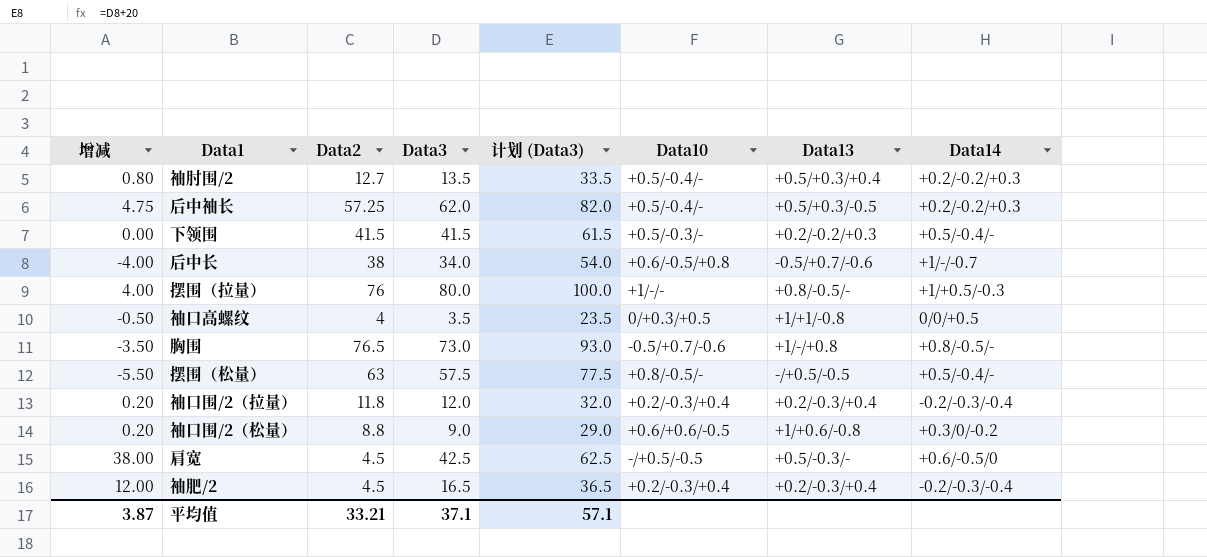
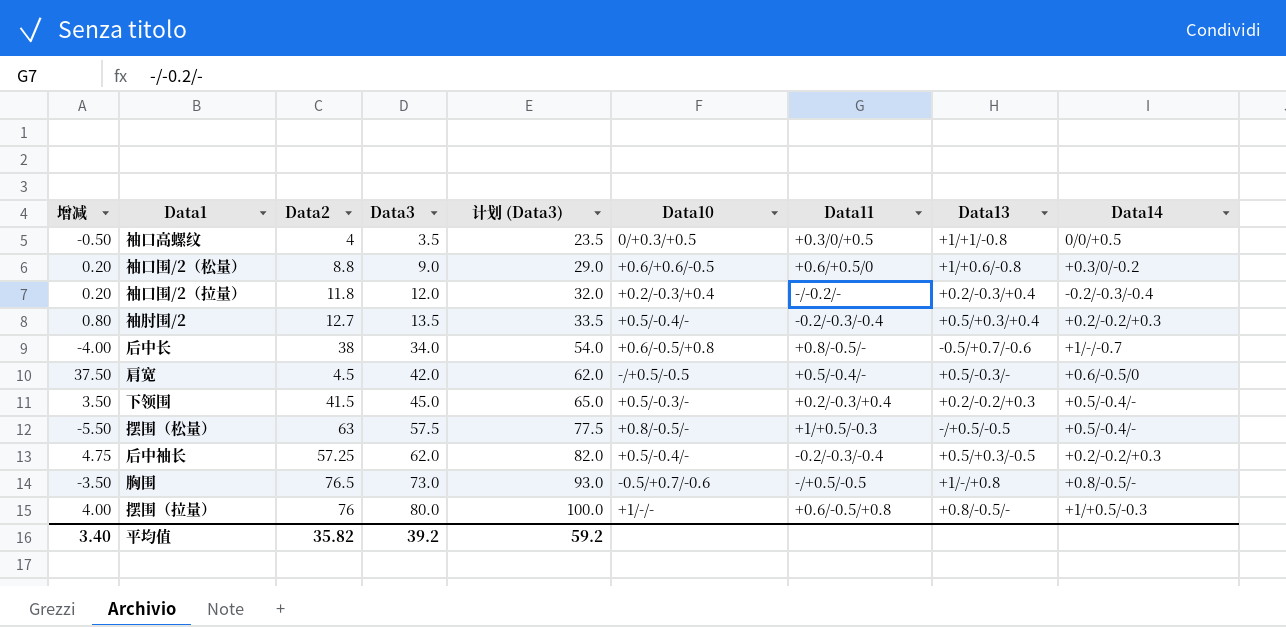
row order: none -> Data3 ascending
column Data11 | position: none -> 7
row 袖肥/2: 12.00 | 4.5 | 16.5 | 36.5 | +0.2/-0.3/+0.4 | +0.2/-0.3/+0.4 | -0.2/-0.3/-0.4 -> none
肩宽 | 增减: 38.00 -> 37.50
肩宽 | Data3: 42.5 -> 42.0
肩宽 | 计划 (Data3): 62.5 -> 62.0
下领围 | 增减: 0.00 -> 3.50
下领围 | Data3: 41.5 -> 45.0
下领围 | 计划 (Data3): 61.5 -> 65.0
平均值 | 增减: 3.87 -> 3.40
平均值 | Data2: 33.21 -> 35.82
平均值 | Data3: 37.1 -> 39.2
平均值 | 计划 (Data3): 57.1 -> 59.2

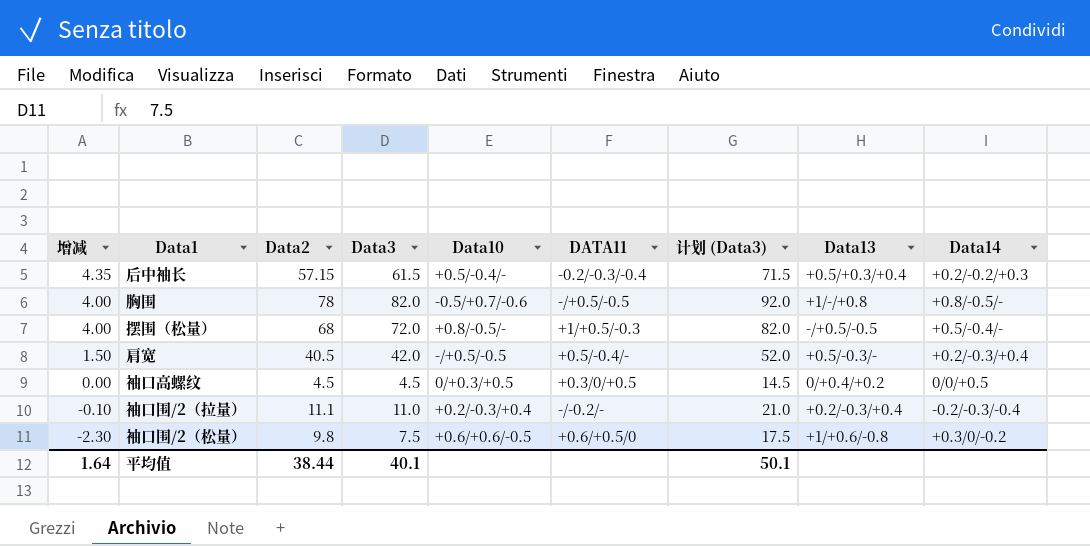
row order: Data3 ascending -> 增减 descending
column name: Data11 -> DATA11
column 计划 (Data3) | formula: [Data3] + 20 -> [Data3] + 10
column 计划 (Data3) | position: 5 -> 7
row 袖肘围/2: 0.80 | 12.7 | 13.5 | 33.5 | +0.5/-0.4/- | -0.2/-0.3/-0.4 | +0.5/+0.3/+0.4 | +0.2/-0.2/+0.3 -> none
row 后中长: -4.00 | 38 | 34.0 | 54.0 | +0.6/-0.5/+0.8 | +0.8/-0.5/- | -0.5/+0.7/-0.6 | +1/-/-0.7 -> none
row 下领围: 3.50 | 41.5 | 45.0 | 65.0 | +0.5/-0.3/- | +0.2/-0.3/+0.4 | +0.2/-0.2/+0.3 | +0.5/-0.4/- -> none
row 摆围（拉量）: 4.00 | 76 | 80.0 | 100.0 | +1/-/- | +0.6/-0.5/+0.8 | +0.8/-0.5/- | +1/+0.5/-0.3 -> none
后中袖长 | 增减: 4.75 -> 4.35
后中袖长 | Data2: 57.25 -> 57.15
后中袖长 | Data3: 62.0 -> 61.5
后中袖长 | Data13: +0.5/+0.3/-0.5 -> +0.5/+0.3/+0.4
胸围 | 增减: -3.50 -> 4.00
胸围 | Data2: 76.5 -> 78
胸围 | Data3: 73.0 -> 82.0
摆围（松量） | 增减: -5.50 -> 4.00
摆围（松量） | Data2: 63 -> 68
摆围（松量） | Data3: 57.5 -> 72.0
肩宽 | 增减: 37.50 -> 1.50
肩宽 | Data2: 4.5 -> 40.5
肩宽 | Data14: +0.6/-0.5/0 -> +0.2/-0.3/+0.4
袖口高螺纹 | 增减: -0.50 -> 0.00
袖口高螺纹 | Data2: 4 -> 4.5
袖口高螺纹 | Data3: 3.5 -> 4.5
袖口高螺纹 | Data13: +1/+1/-0.8 -> 0/+0.4/+0.2
袖口围/2（拉量） | 增减: 0.20 -> -0.10
袖口围/2（拉量） | Data2: 11.8 -> 11.1
袖口围/2（拉量） | Data3: 12.0 -> 11.0
袖口围/2（松量） | 增减: 0.20 -> -2.30
袖口围/2（松量） | Data2: 8.8 -> 9.8
袖口围/2（松量） | Data3: 9.0 -> 7.5
平均值 | 增减: 3.40 -> 1.64
平均值 | Data2: 35.82 -> 38.44
平均值 | Data3: 39.2 -> 40.1
平均值 | 计划 (Data3): 59.2 -> 50.1

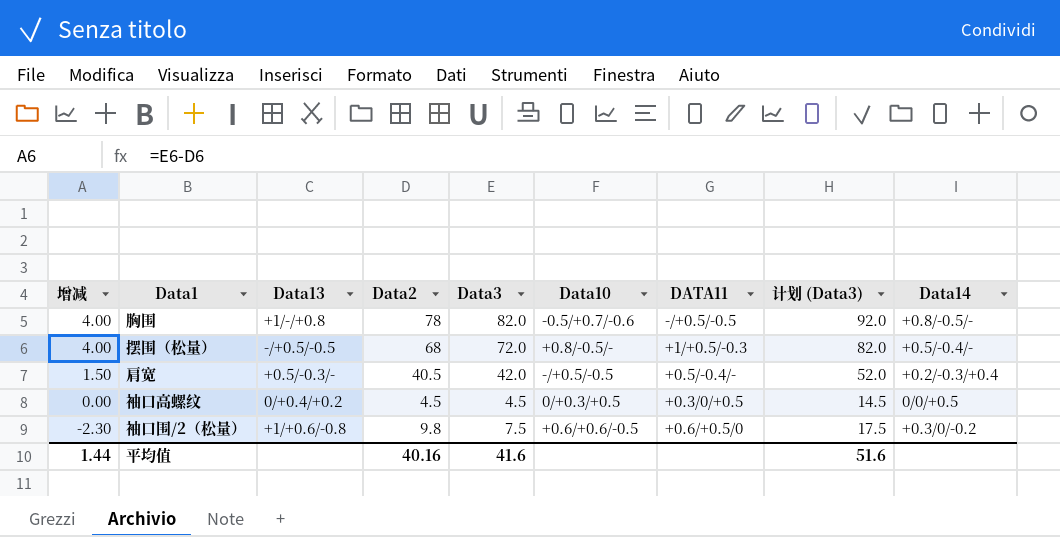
column Data13 | position: 8 -> 3
row 后中袖长: 4.35 | 57.15 | 61.5 | +0.5/-0.4/- | -0.2/-0.3/-0.4 | 71.5 | +0.5/+0.3/+0.4 | +0.2/-0.2/+0.3 -> none
row 袖口围/2（拉量）: -0.10 | 11.1 | 11.0 | +0.2/-0.3/+0.4 | -/-0.2/- | 21.0 | +0.2/-0.3/+0.4 | -0.2/-0.3/-0.4 -> none
平均值 | 增减: 1.64 -> 1.44
平均值 | Data2: 38.44 -> 40.16
平均值 | Data3: 40.1 -> 41.6
平均值 | 计划 (Data3): 50.1 -> 51.6

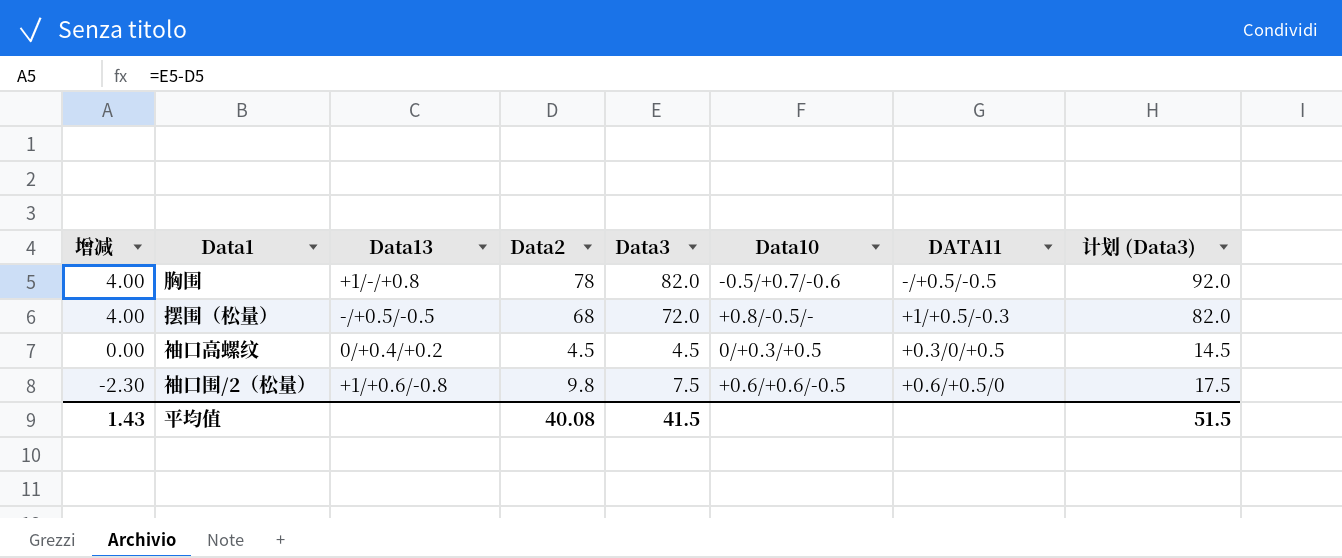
column Data14 | position: 9 -> none
row 肩宽: 1.50 | +0.5/-0.3/- | 40.5 | 42.0 | -/+0.5/-0.5 | +0.5/-0.4/- | 52.0 | +0.2/-0.3/+0.4 -> none
平均值 | 增减: 1.44 -> 1.43
平均值 | Data2: 40.16 -> 40.08
平均值 | Data3: 41.6 -> 41.5
平均值 | 计划 (Data3): 51.6 -> 51.5

